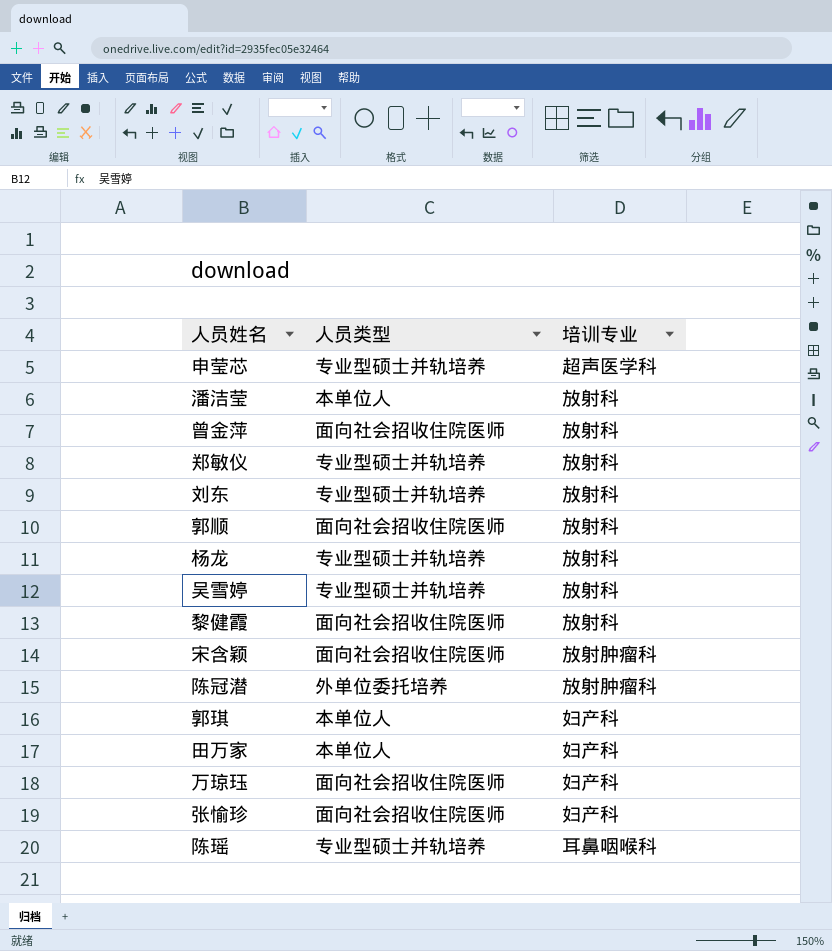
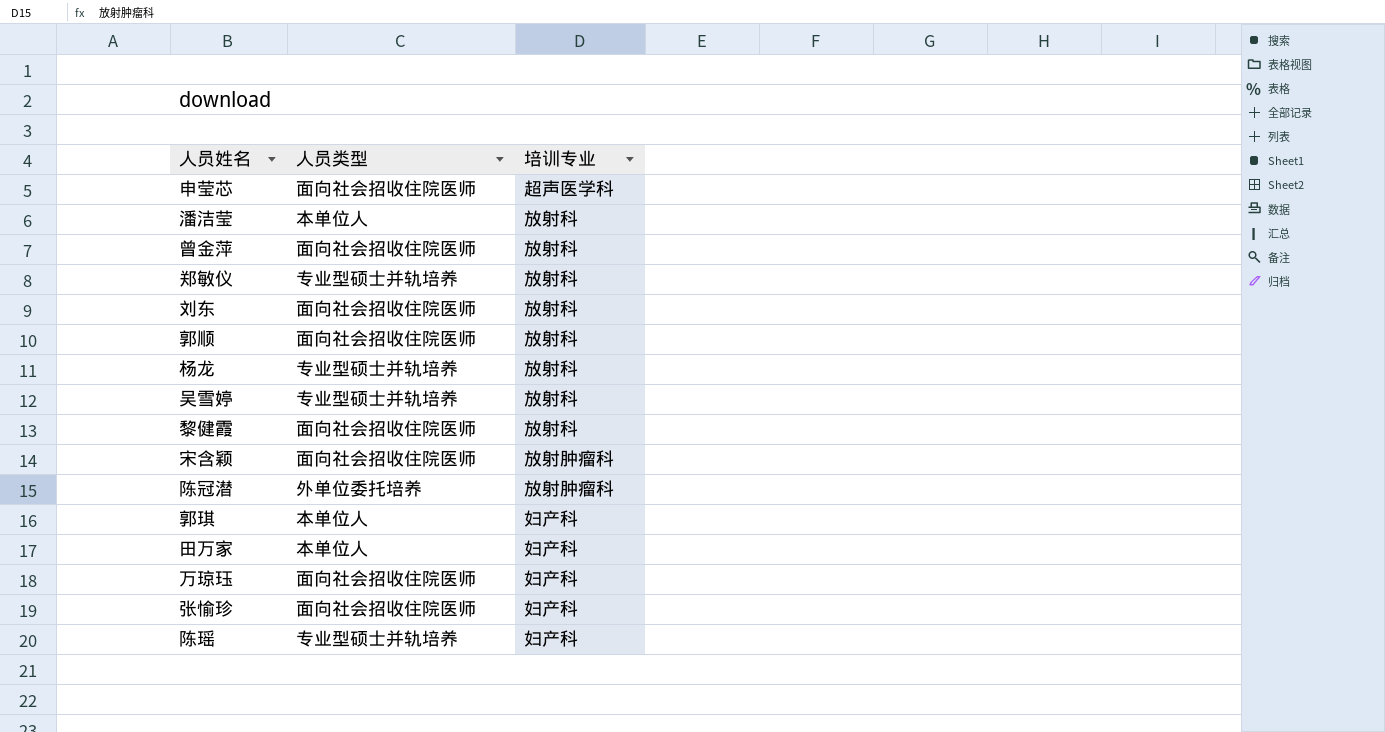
申莹芯 | 人员类型: 专业型硕士并轨培养 -> 面向社会招收住院医师
刘东 | 人员类型: 专业型硕士并轨培养 -> 面向社会招收住院医师
陈瑶 | 培训专业: 耳鼻咽喉科 -> 妇产科

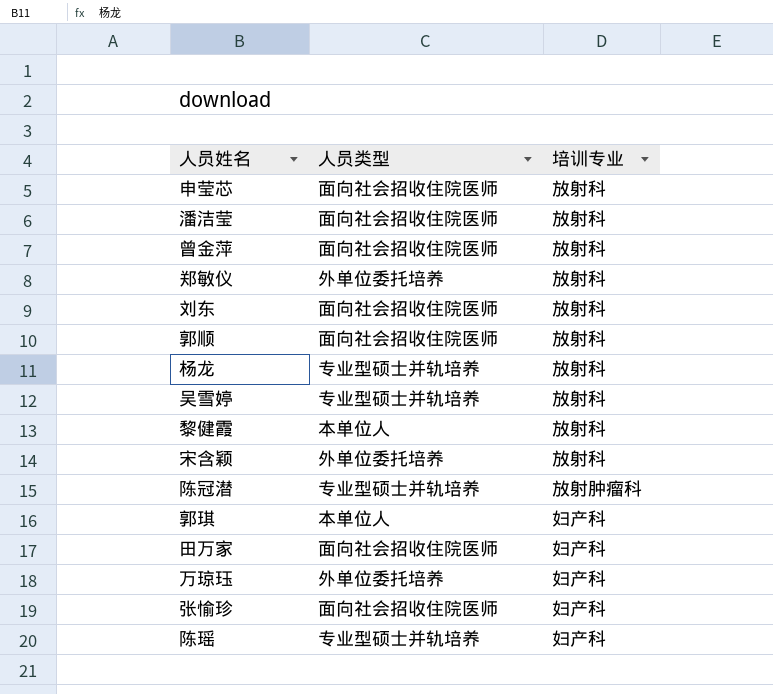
申莹芯 | 培训专业: 超声医学科 -> 放射科
潘洁莹 | 人员类型: 本单位人 -> 面向社会招收住院医师
郑敏仪 | 人员类型: 专业型硕士并轨培养 -> 外单位委托培养
黎健霞 | 人员类型: 面向社会招收住院医师 -> 本单位人
宋含颖 | 人员类型: 面向社会招收住院医师 -> 外单位委托培养
宋含颖 | 培训专业: 放射肿瘤科 -> 放射科
陈冠潜 | 人员类型: 外单位委托培养 -> 专业型硕士并轨培养
田万家 | 人员类型: 本单位人 -> 面向社会招收住院医师
万琼珏 | 人员类型: 面向社会招收住院医师 -> 外单位委托培养

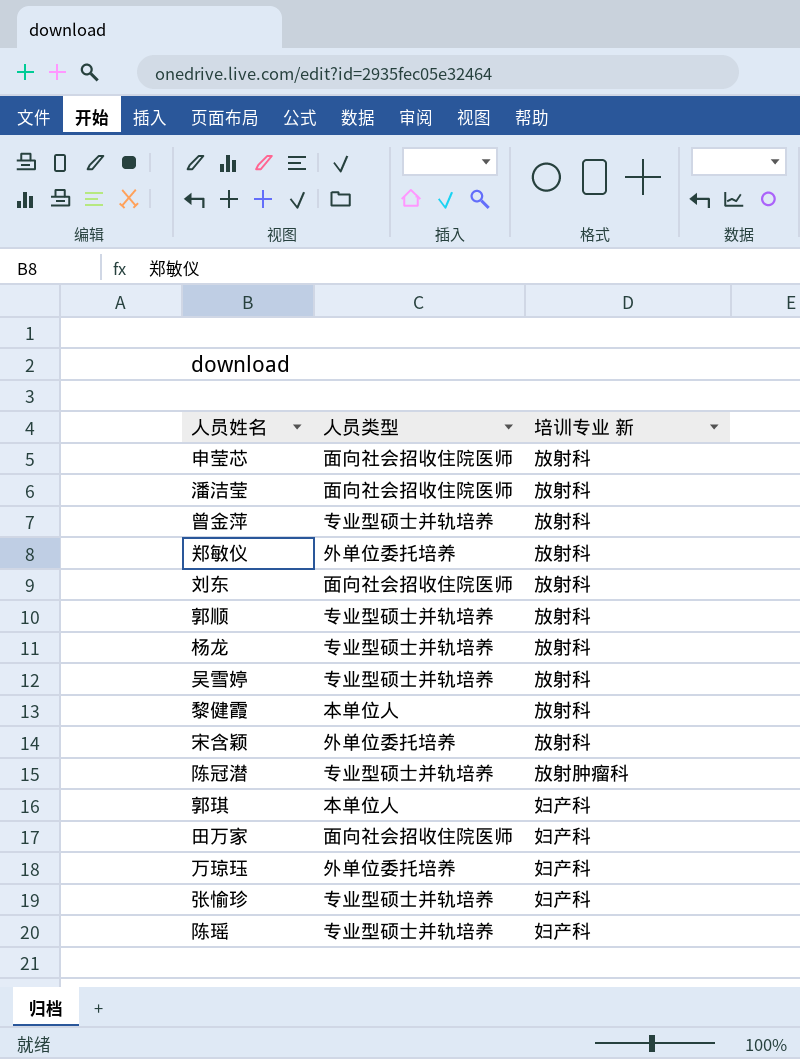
column name: 培训专业 -> 培训专业 新
曾金萍 | 人员类型: 面向社会招收住院医师 -> 专业型硕士并轨培养
郭顺 | 人员类型: 面向社会招收住院医师 -> 专业型硕士并轨培养
张愉珍 | 人员类型: 面向社会招收住院医师 -> 专业型硕士并轨培养

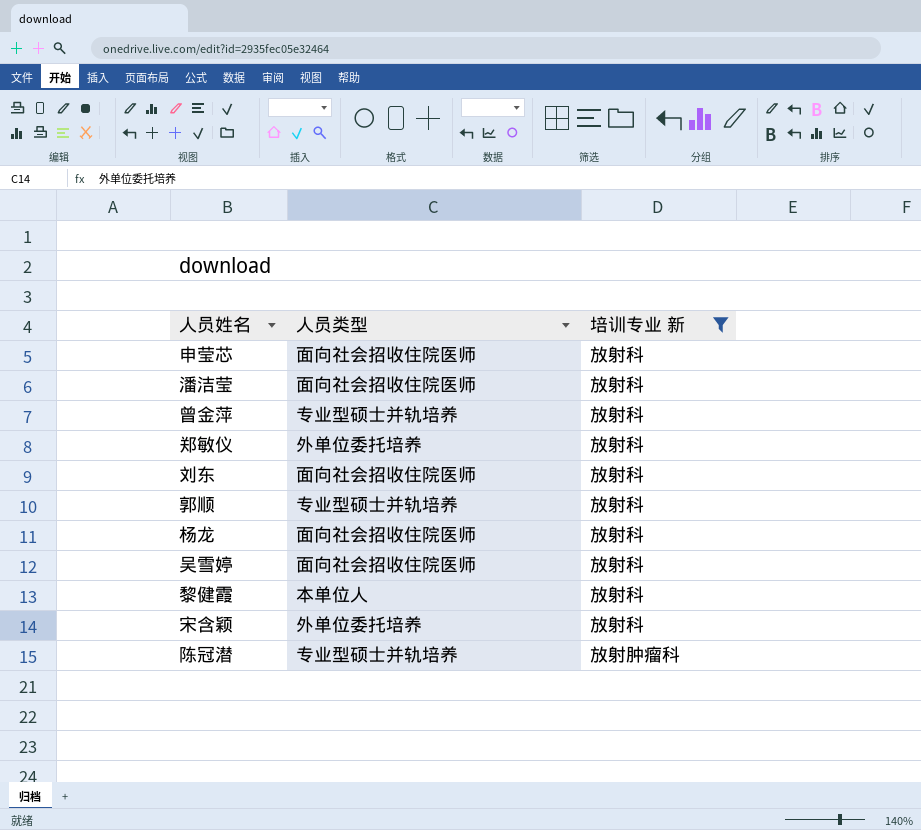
filter: none -> 培训专业 新 != 妇产科
杨龙 | 人员类型: 专业型硕士并轨培养 -> 面向社会招收住院医师
吴雪婷 | 人员类型: 专业型硕士并轨培养 -> 面向社会招收住院医师

